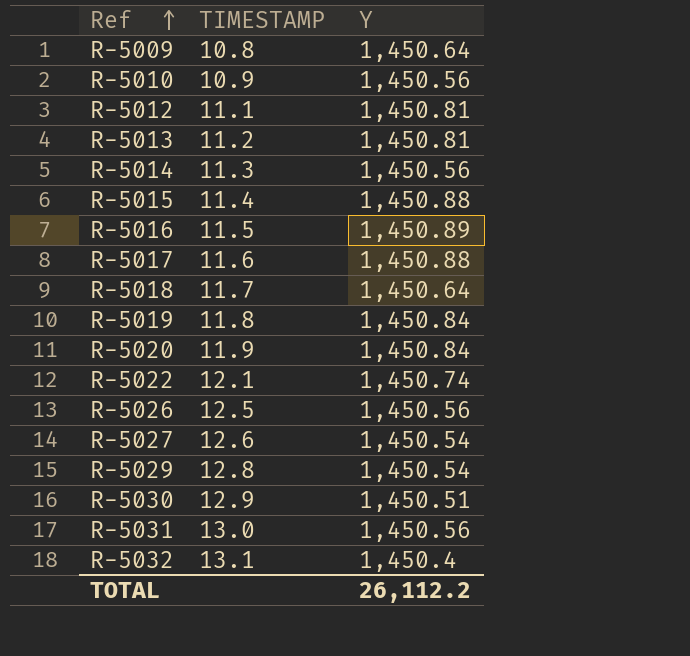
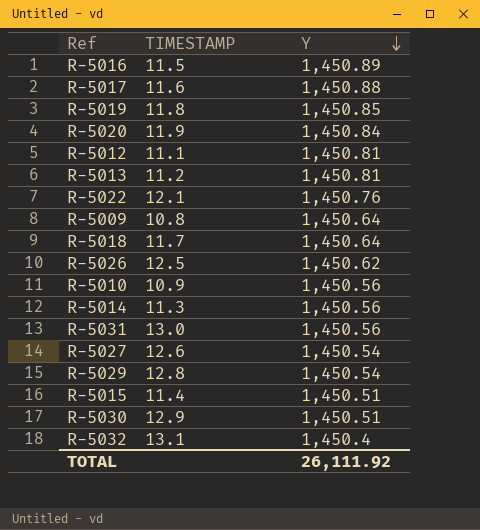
row order: Ref ascending -> Y descending
R-5019 | Y: 1,450.84 -> 1,450.85
R-5022 | Y: 1,450.74 -> 1,450.76
R-5026 | Y: 1,450.56 -> 1,450.62
R-5015 | Y: 1,450.88 -> 1,450.51
TOTAL | Y: 26,112.2 -> 26,111.92

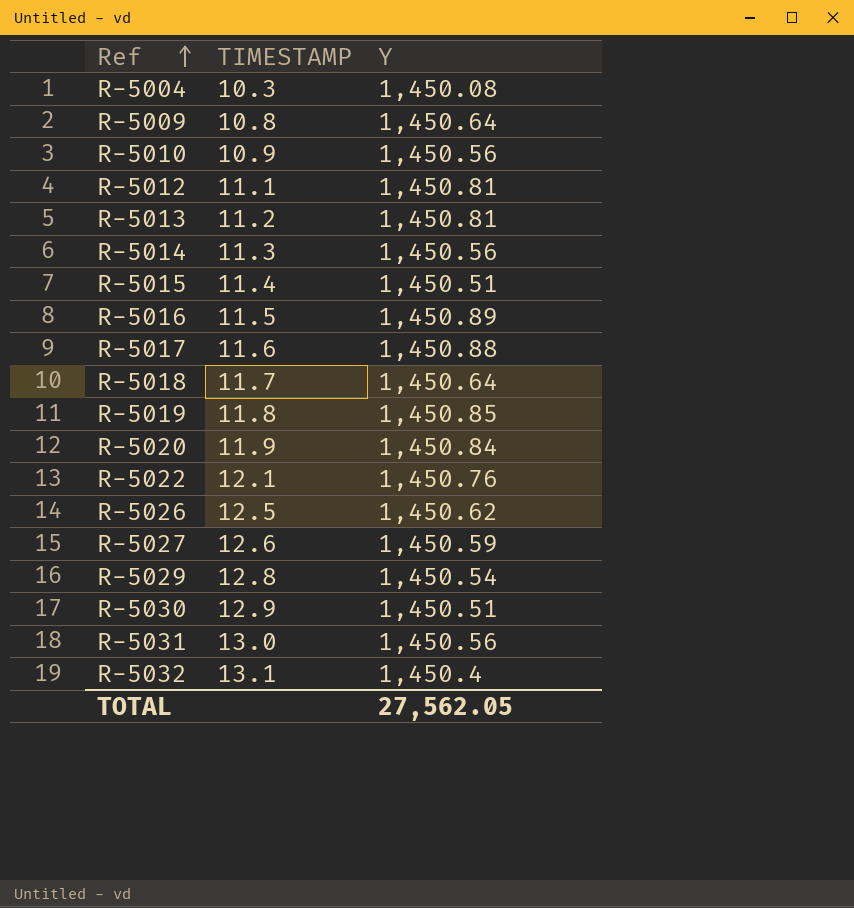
row order: Y descending -> Ref ascending
row R-5004: none -> 10.3 | 1,450.08
R-5027 | Y: 1,450.54 -> 1,450.59
TOTAL | Y: 26,111.92 -> 27,562.05

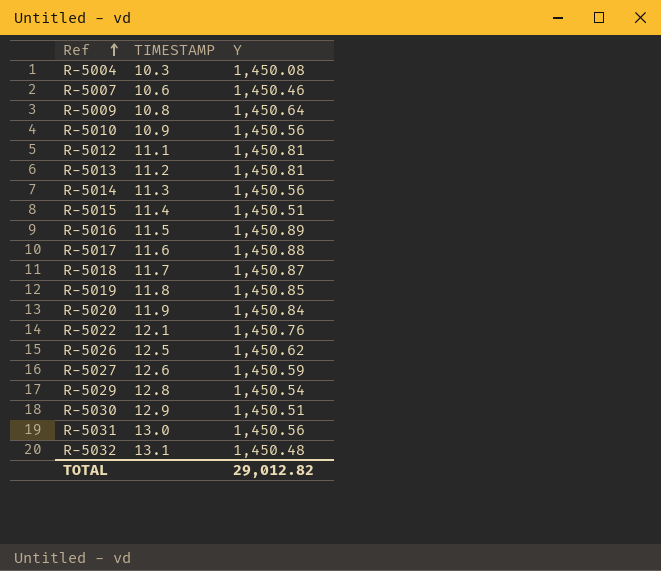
row R-5007: none -> 10.6 | 1,450.46
R-5018 | Y: 1,450.64 -> 1,450.87
R-5032 | Y: 1,450.4 -> 1,450.48
TOTAL | Y: 27,562.05 -> 29,012.82

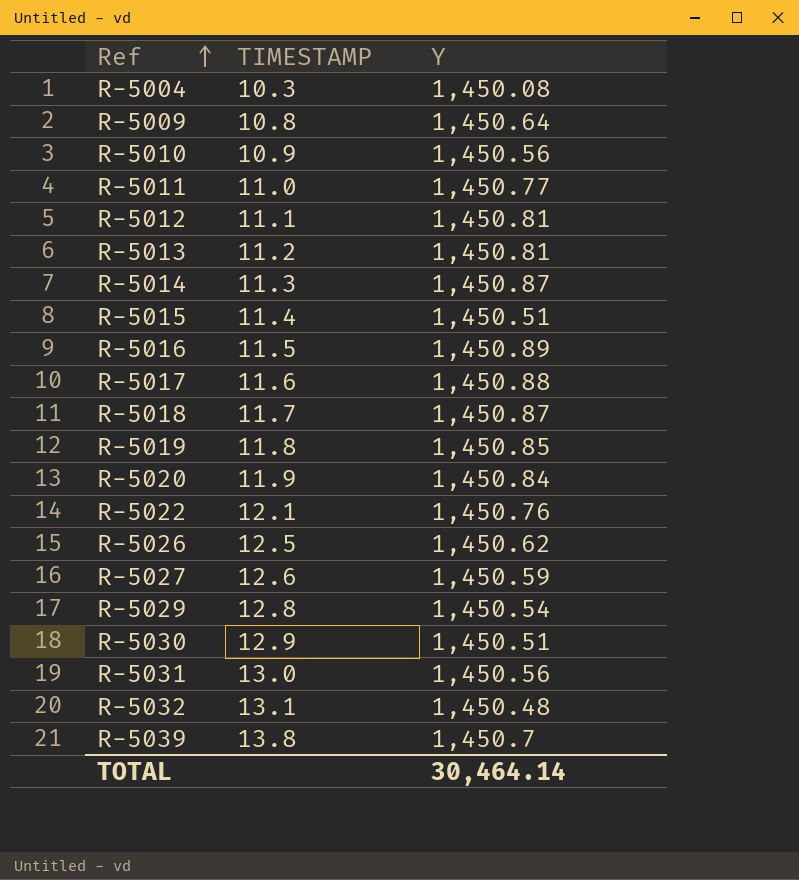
row R-5007: 10.6 | 1,450.46 -> none
row R-5011: none -> 11.0 | 1,450.77
R-5014 | Y: 1,450.56 -> 1,450.87
row R-5039: none -> 13.8 | 1,450.7
TOTAL | Y: 29,012.82 -> 30,464.14

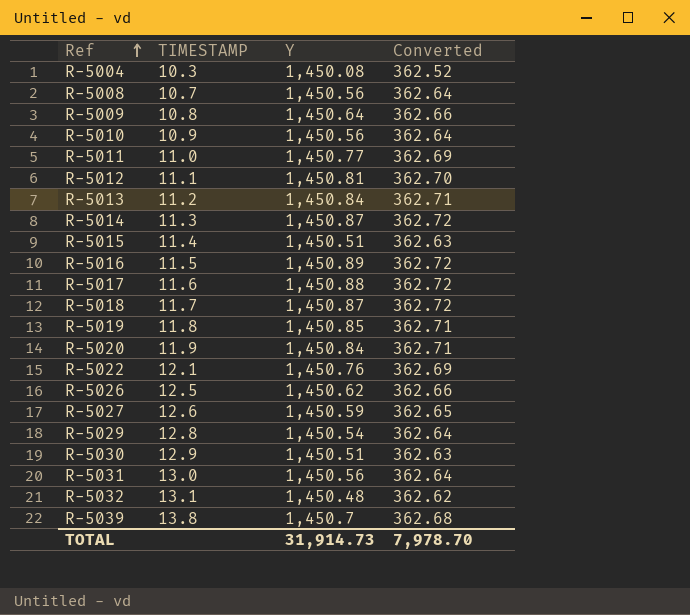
column Converted | formula: none -> [Y] * 0.25
row R-5008: none -> 10.7 | 1,450.56 | 362.64
R-5013 | Y: 1,450.81 -> 1,450.84
TOTAL | Y: 30,464.14 -> 31,914.73

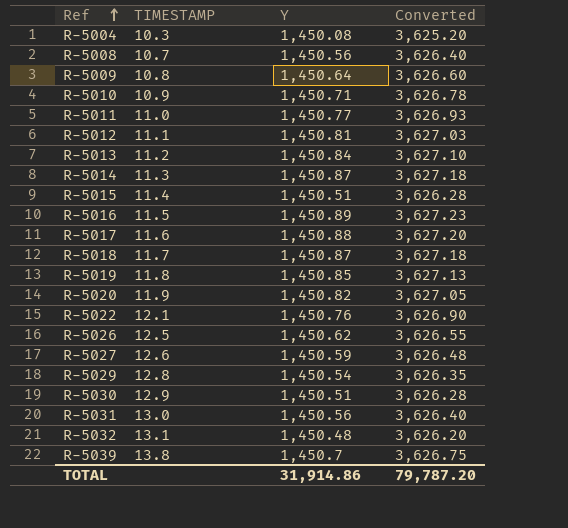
column Converted | formula: [Y] * 0.25 -> [Y] * 2.5
R-5010 | Y: 1,450.56 -> 1,450.71
R-5020 | Y: 1,450.84 -> 1,450.82
TOTAL | Y: 31,914.73 -> 31,914.86
TOTAL | Converted: 7,978.70 -> 79,787.20

